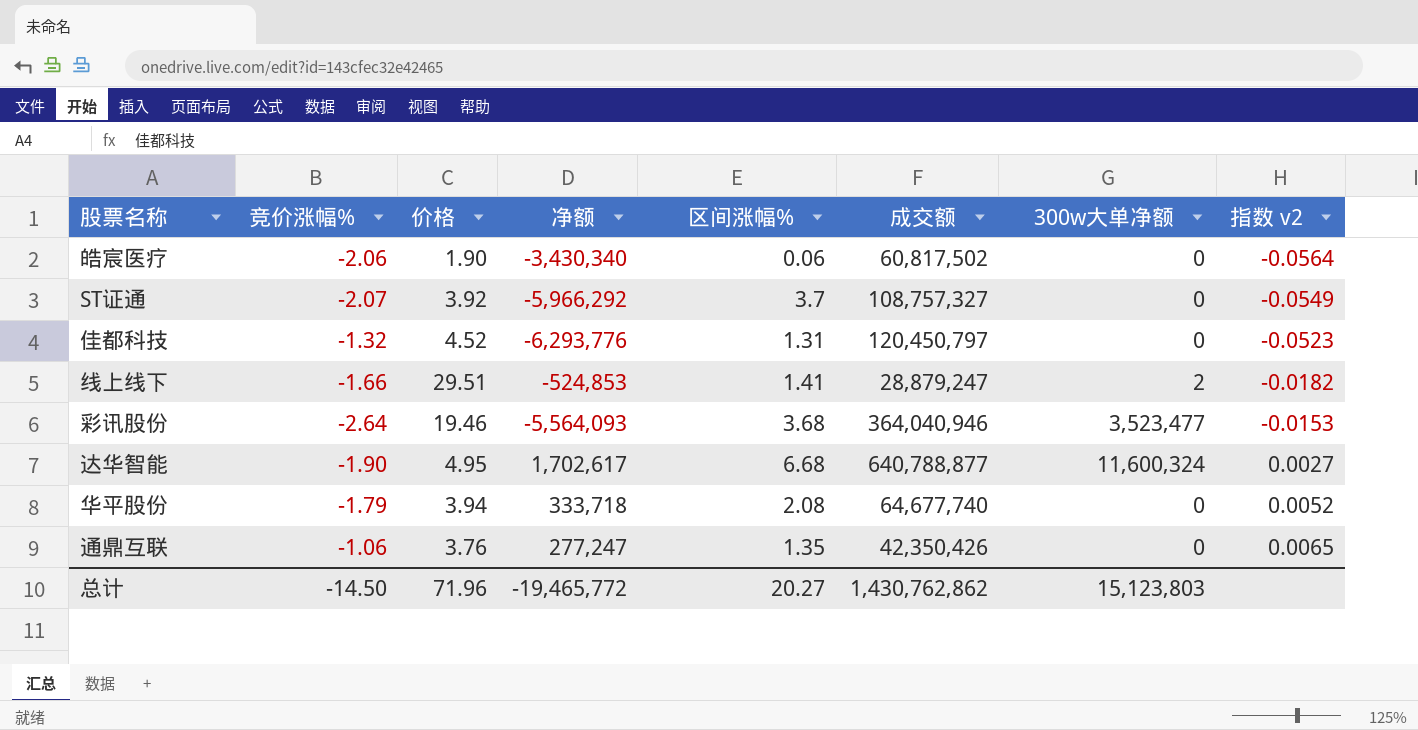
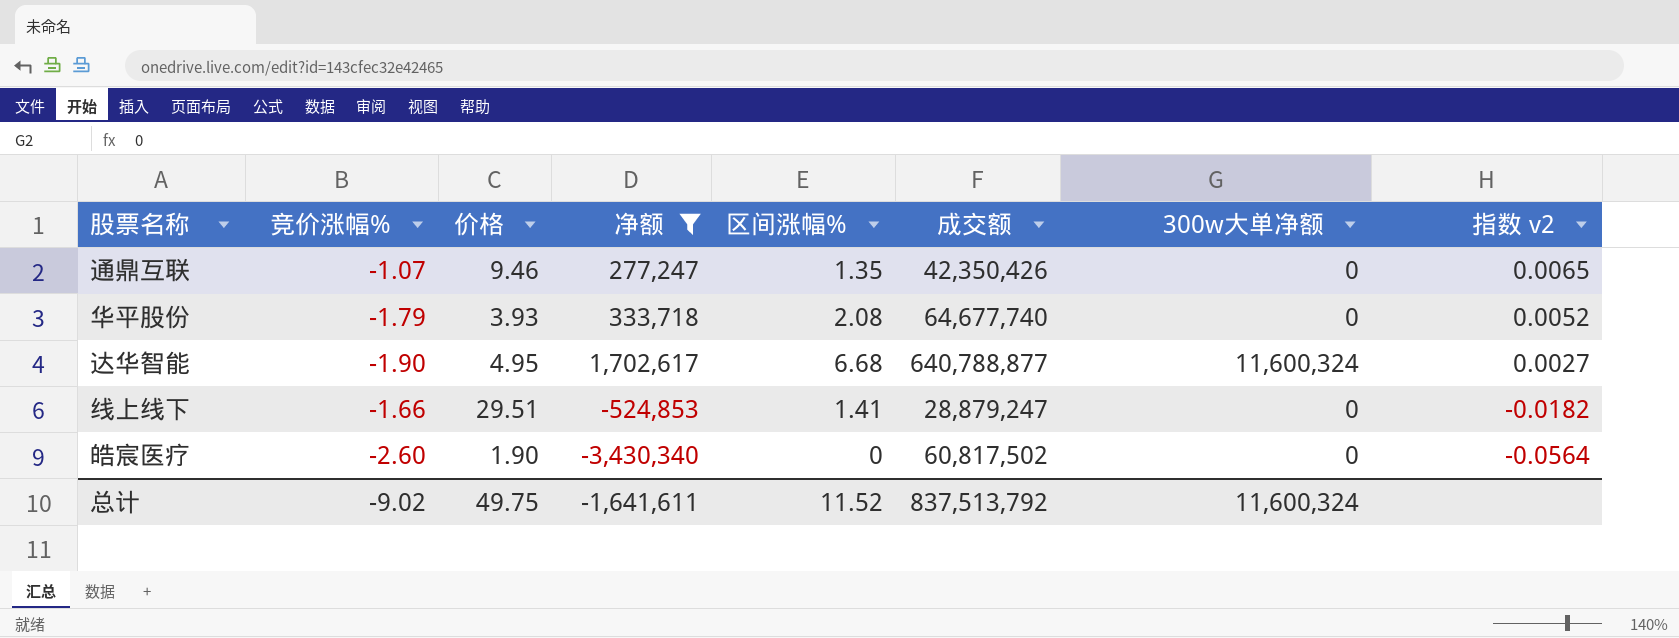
filter: none -> 净额 >= -3,430,340
row order: 指数 v2 ascending -> 指数 v2 descending
通鼎互联 | 竞价涨幅%: -1.06 -> -1.07
通鼎互联 | 价格: 3.76 -> 9.46
华平股份 | 价格: 3.94 -> 3.93
线上线下 | 300w大单净额: 2 -> 0
皓宸医疗 | 竞价涨幅%: -2.06 -> -2.60
皓宸医疗 | 区间涨幅%: 0.06 -> 0
总计 | 竞价涨幅%: -14.50 -> -9.02
总计 | 价格: 71.96 -> 49.75
总计 | 净额: -19,465,772 -> -1,641,611
总计 | 区间涨幅%: 20.27 -> 11.52
总计 | 成交额: 1,430,762,862 -> 837,513,792
总计 | 300w大单净额: 15,123,803 -> 11,600,324

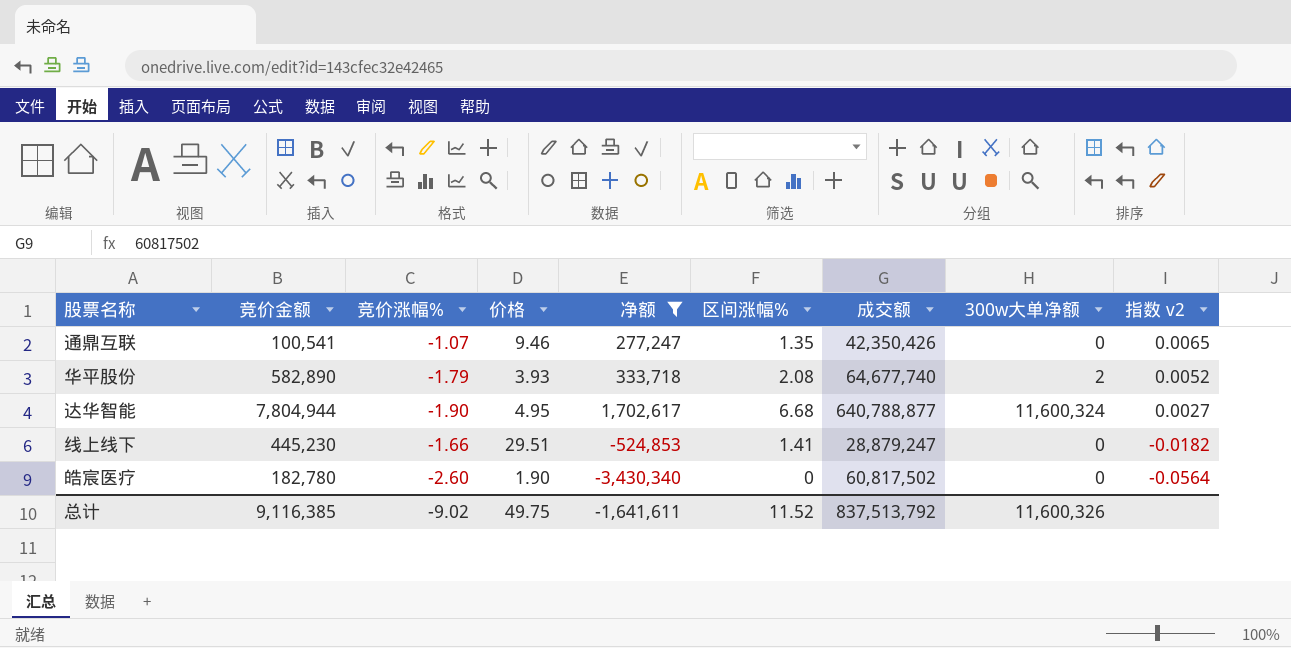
column 竞价金额 | position: none -> 2
华平股份 | 300w大单净额: 0 -> 2
总计 | 300w大单净额: 11,600,324 -> 11,600,326

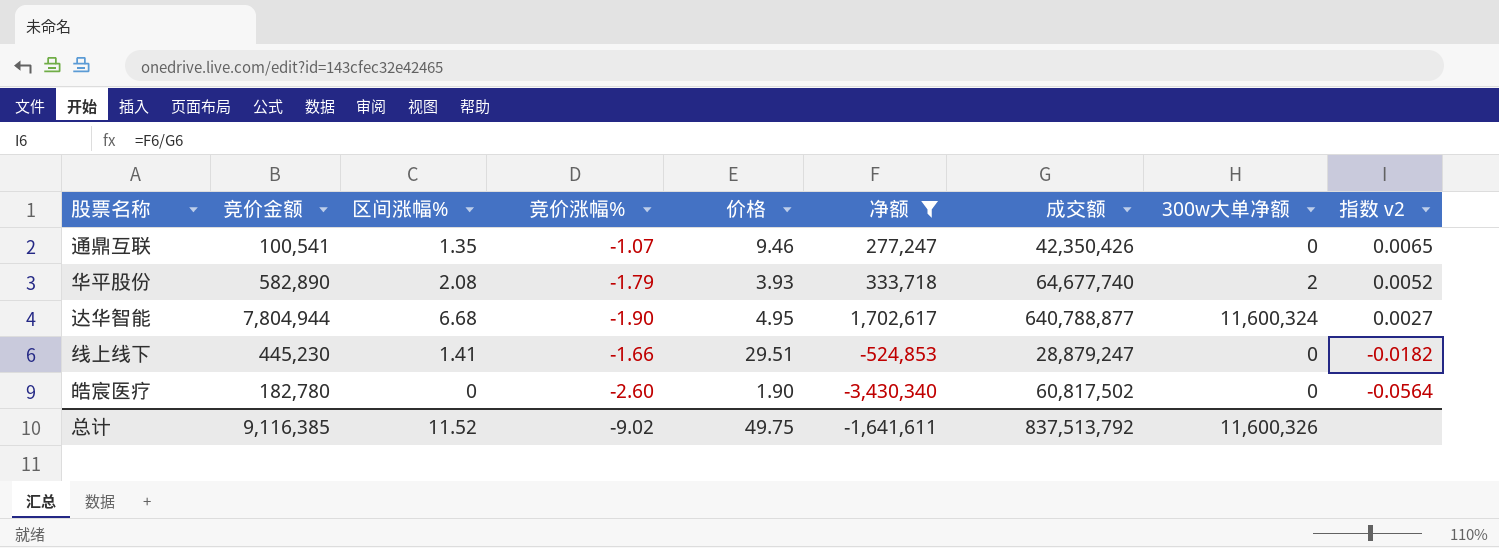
column 区间涨幅% | position: 6 -> 3

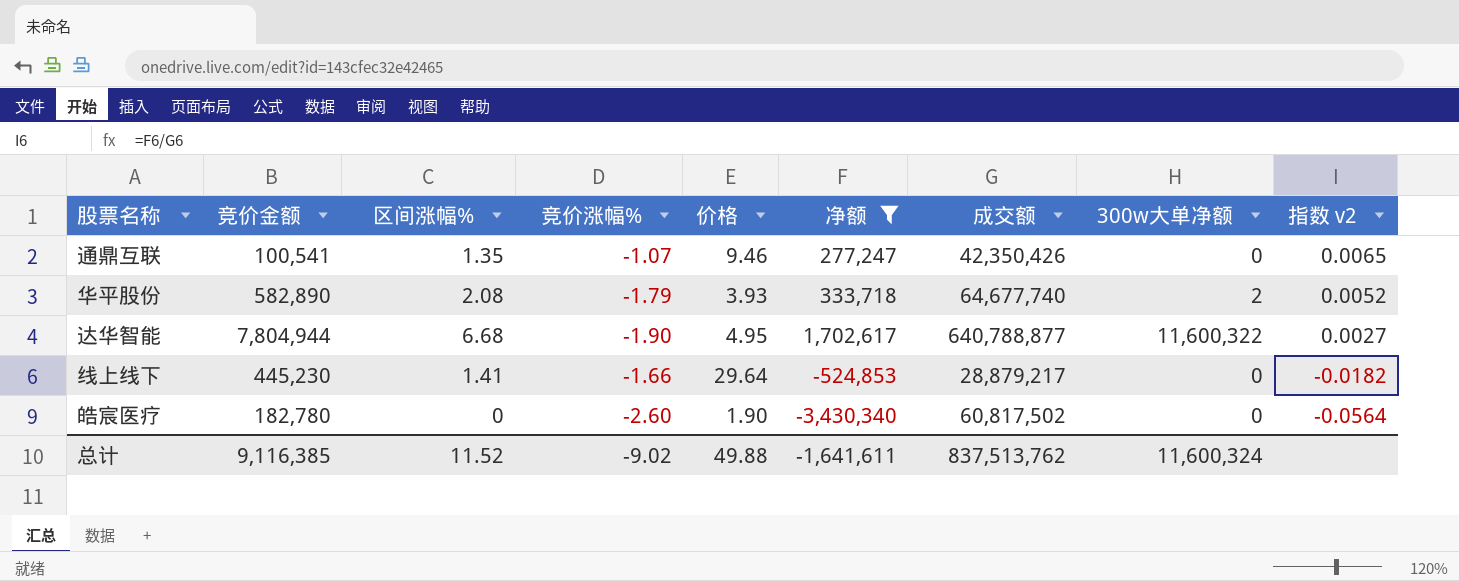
达华智能 | 300w大单净额: 11,600,324 -> 11,600,322
线上线下 | 价格: 29.51 -> 29.64
线上线下 | 成交额: 28,879,247 -> 28,879,217
总计 | 价格: 49.75 -> 49.88
总计 | 成交额: 837,513,792 -> 837,513,762
总计 | 300w大单净额: 11,600,326 -> 11,600,324

